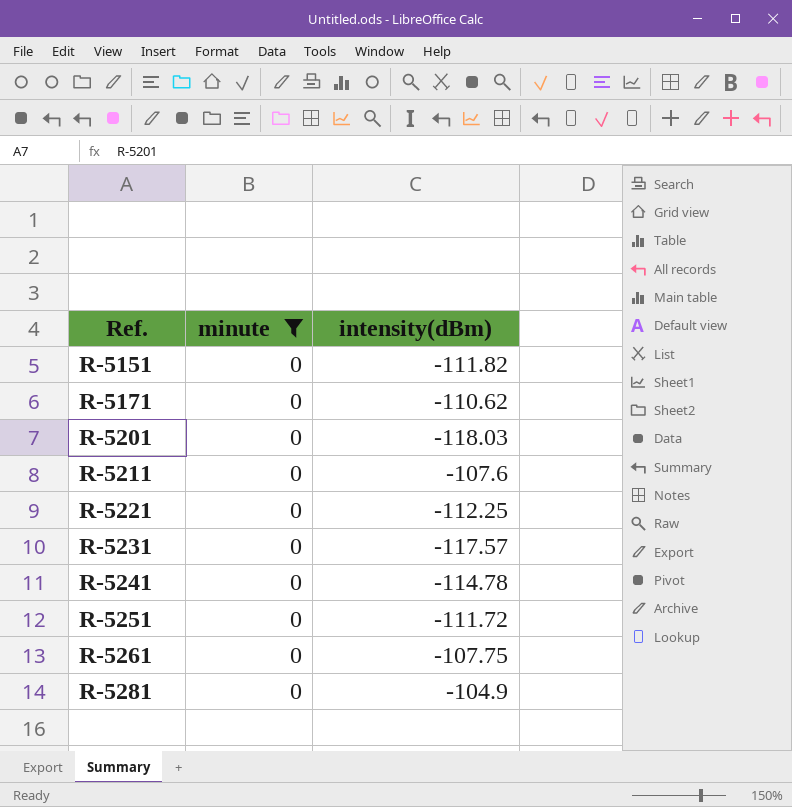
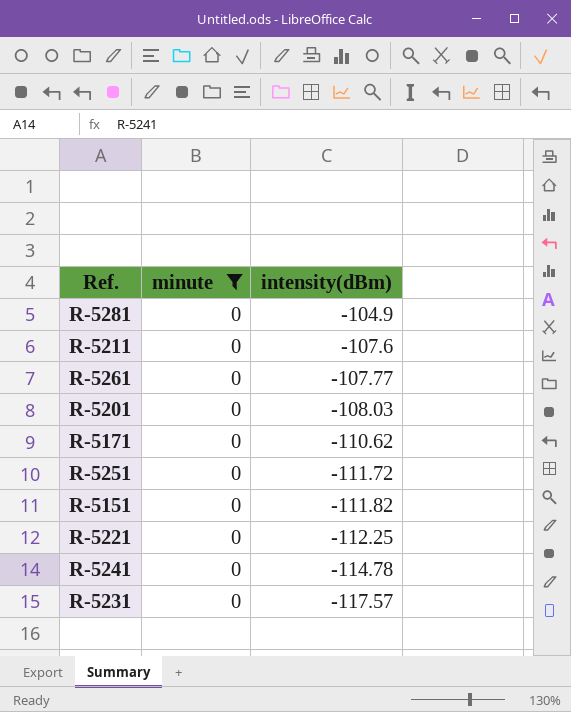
row order: Ref. ascending -> intensity(dBm) descending
R-5261 | intensity(dBm): -107.75 -> -107.77
R-5201 | intensity(dBm): -118.03 -> -108.03

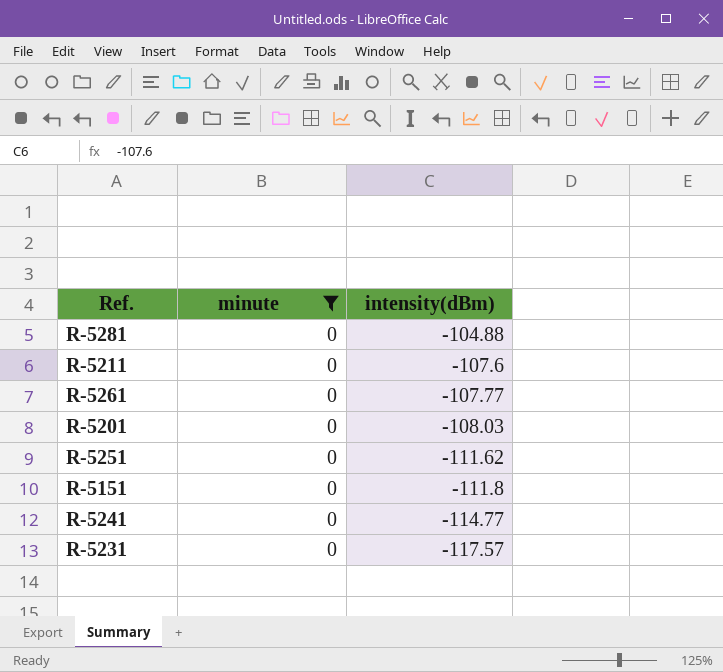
row R-5171: 0 | -110.62 -> none
row R-5221: 0 | -112.25 -> none
R-5281 | intensity(dBm): -104.9 -> -104.88
R-5251 | intensity(dBm): -111.72 -> -111.62
R-5151 | intensity(dBm): -111.82 -> -111.8
R-5241 | intensity(dBm): -114.78 -> -114.77

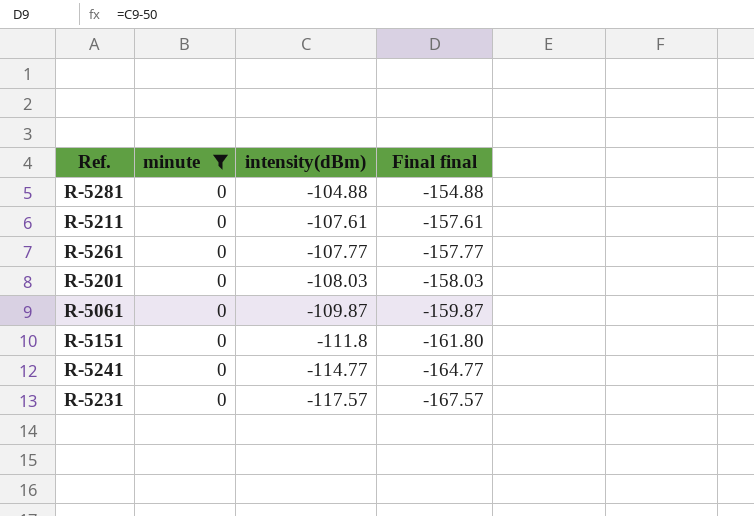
column Final final | formula: none -> [intensity(dBm)] - 50
row R-5251: 0 | -111.62 -> none
R-5211 | intensity(dBm): -107.6 -> -107.61
row R-5061: none -> 0 | -109.87 | -159.87

